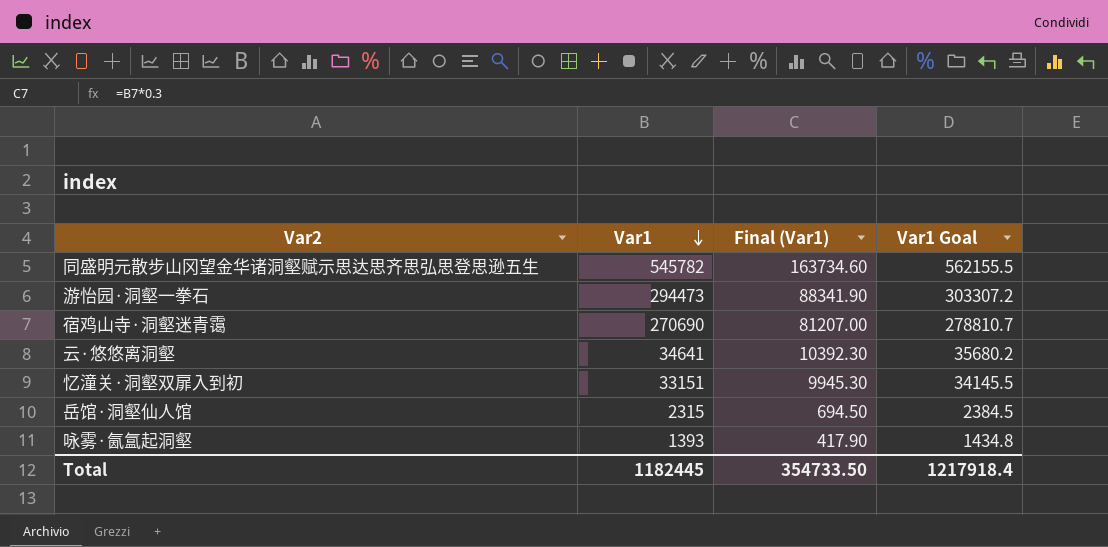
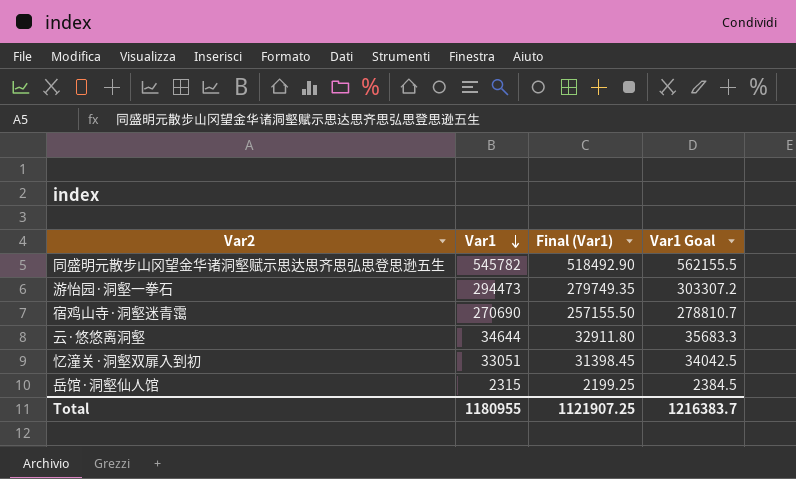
column Final (Var1) | formula: [Var1] * 0.3 -> [Var1] * 0.95
row 咏雾·氤氲起洞壑: 1393 | 417.90 | 1434.8 -> none
云·悠悠离洞壑 | Var1: 34641 -> 34644
云·悠悠离洞壑 | Var1 Goal: 35680.2 -> 35683.3
忆潼关·洞壑双扉入到初 | Var1: 33151 -> 33051
忆潼关·洞壑双扉入到初 | Var1 Goal: 34145.5 -> 34042.5
Total | Var1: 1182445 -> 1180955
Total | Final (Var1): 354733.50 -> 1121907.25
Total | Var1 Goal: 1217918.4 -> 1216383.7

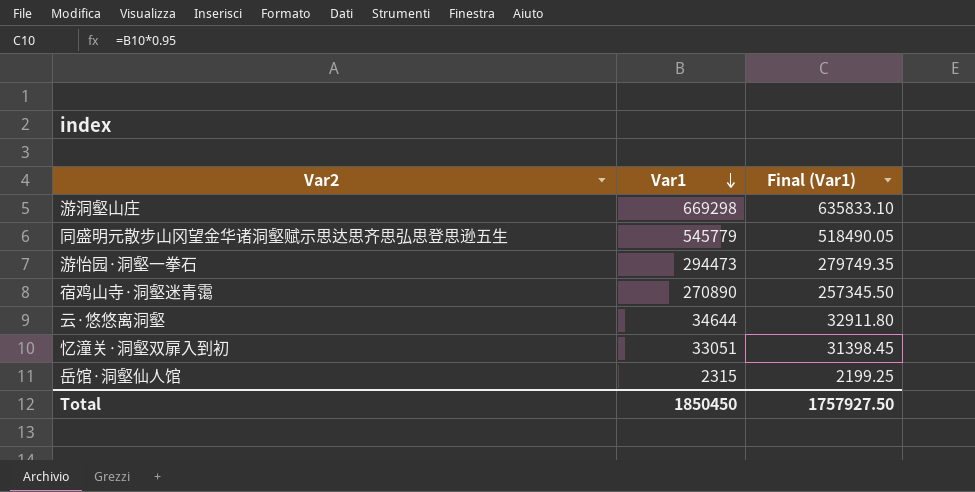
column Var1 Goal | formula: [Var1] * 1.03 -> none
row 游洞壑山庄: none -> 669298 | 635833.10
同盛明元散步山冈望金华诸洞壑赋示思达思齐思弘思登思逊五生 | Var1: 545782 -> 545779
同盛明元散步山冈望金华诸洞壑赋示思达思齐思弘思登思逊五生 | Final (Var1): 518492.90 -> 518490.05
宿鸡山寺·洞壑迷青霭 | Var1: 270690 -> 270890
宿鸡山寺·洞壑迷青霭 | Final (Var1): 257155.50 -> 257345.50
Total | Var1: 1180955 -> 1850450
Total | Final (Var1): 1121907.25 -> 1757927.50

